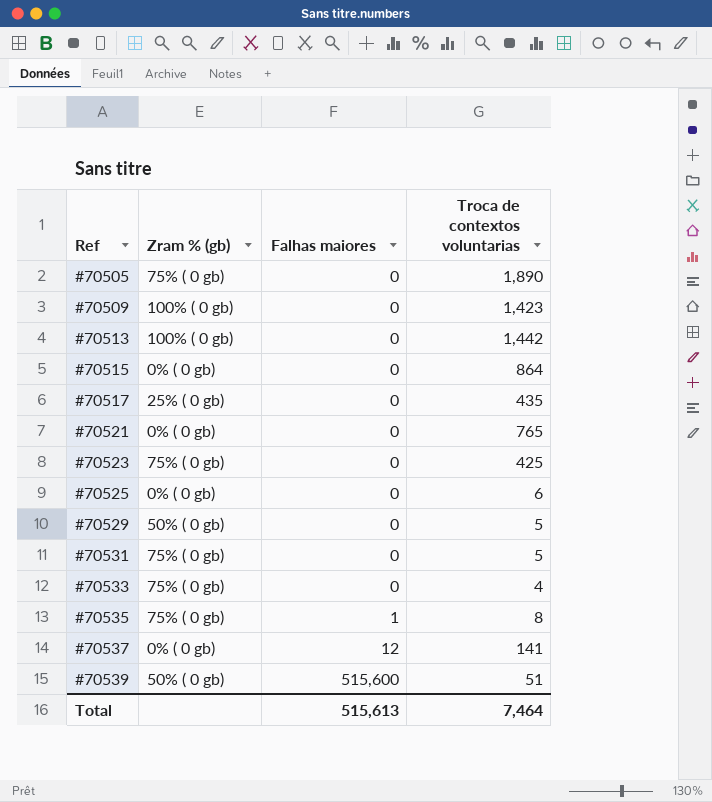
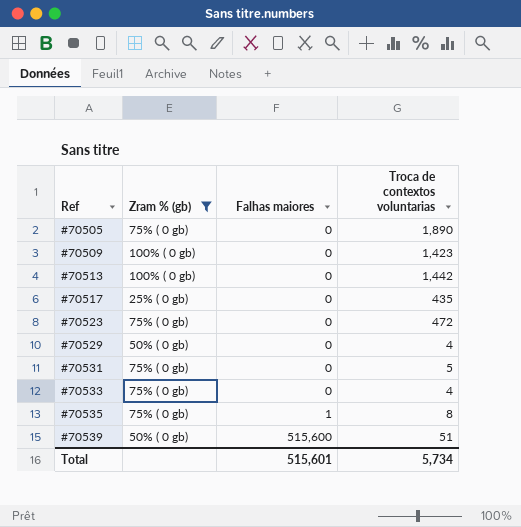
filter: none -> Zram % (gb) != 0% ( 0 gb)
#70523 | Troca de contextos voluntarias: 425 -> 472
#70529 | Troca de contextos voluntarias: 5 -> 4
Total | Falhas maiores: 515,613 -> 515,601
Total | Troca de contextos voluntarias: 7,464 -> 5,734

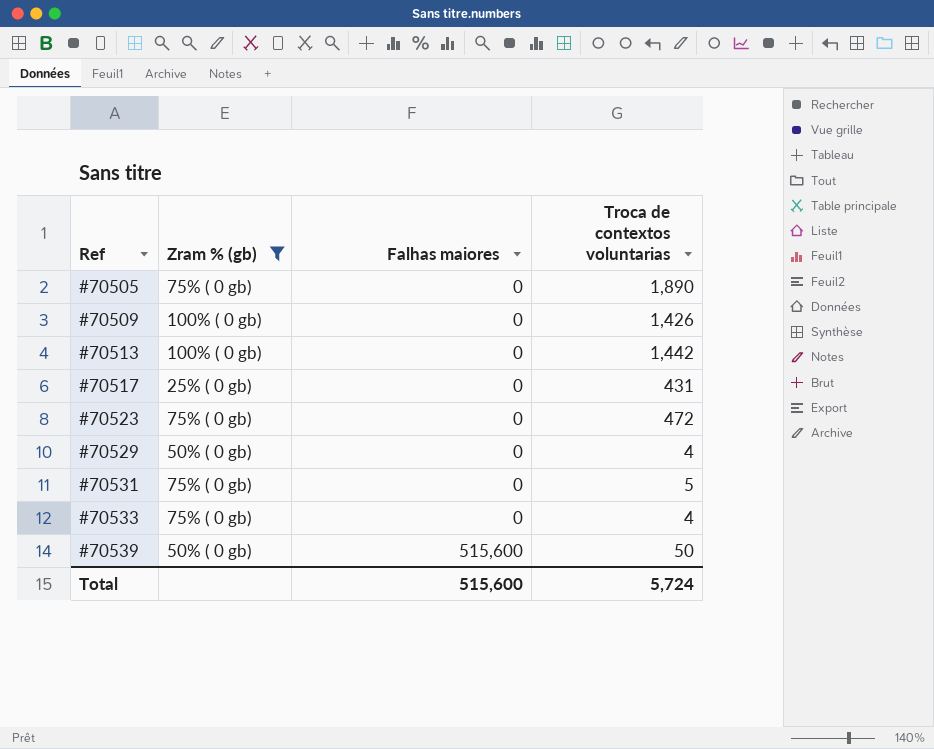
row #70535: 75% ( 0 gb) | 1 | 8 -> none
#70509 | Troca de contextos voluntarias: 1,423 -> 1,426
#70517 | Troca de contextos voluntarias: 435 -> 431
#70539 | Troca de contextos voluntarias: 51 -> 50
Total | Falhas maiores: 515,601 -> 515,600
Total | Troca de contextos voluntarias: 5,734 -> 5,724

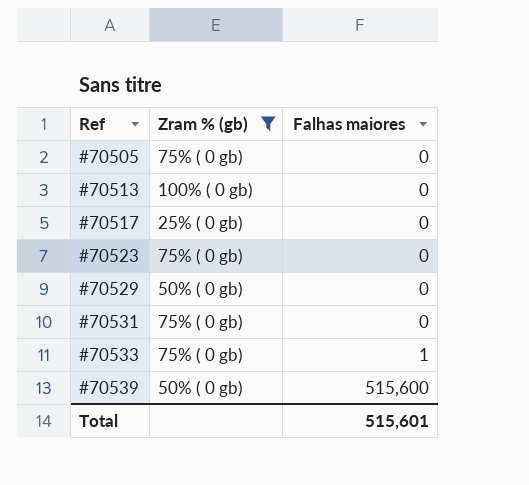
column Troca de contextos voluntarias | position: 4 -> none
row #70509: 100% ( 0 gb) | 0 | 1,426 -> none
#70533 | Falhas maiores: 0 -> 1
Total | Falhas maiores: 515,600 -> 515,601

